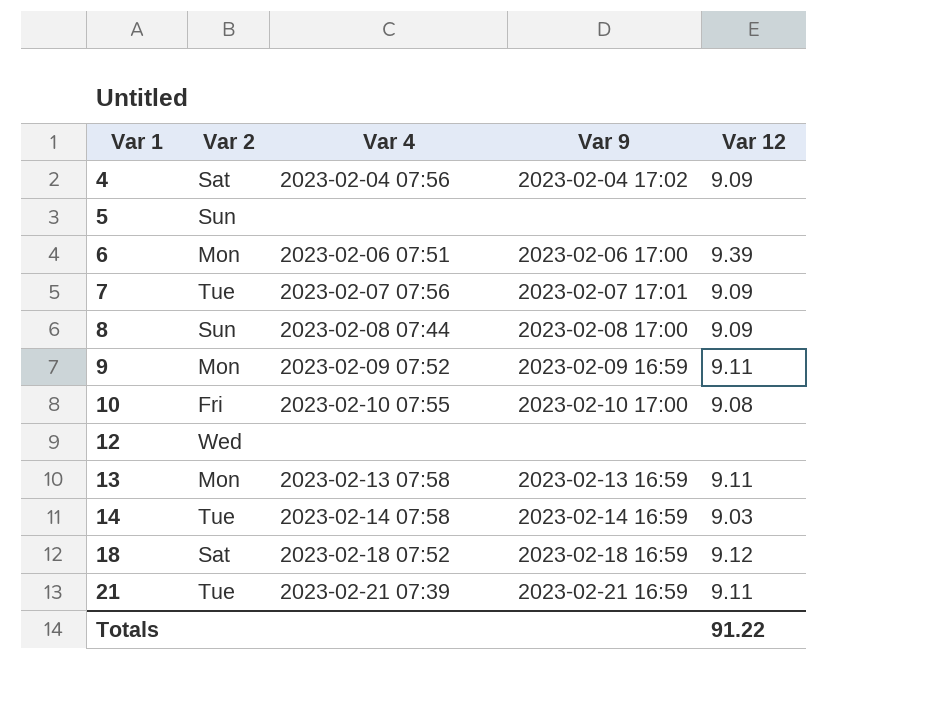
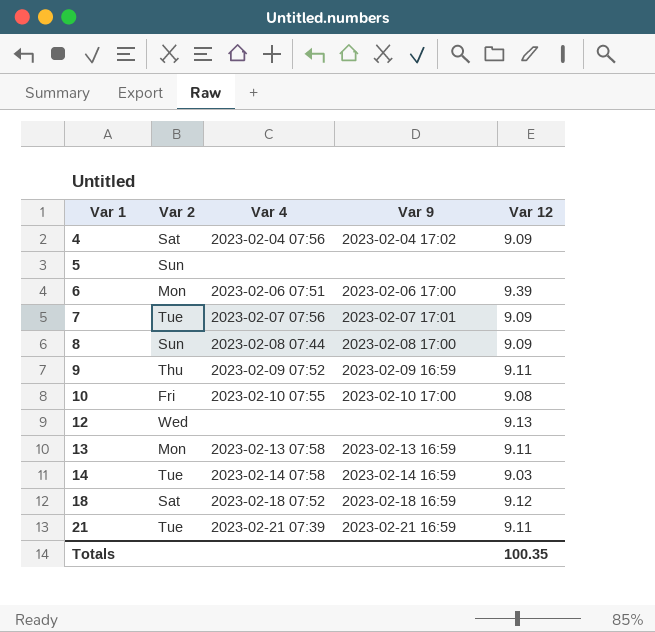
9 | Var 2: Mon -> Thu
12 | Var 12: none -> 9.13
Totals | Var 12: 91.22 -> 100.35

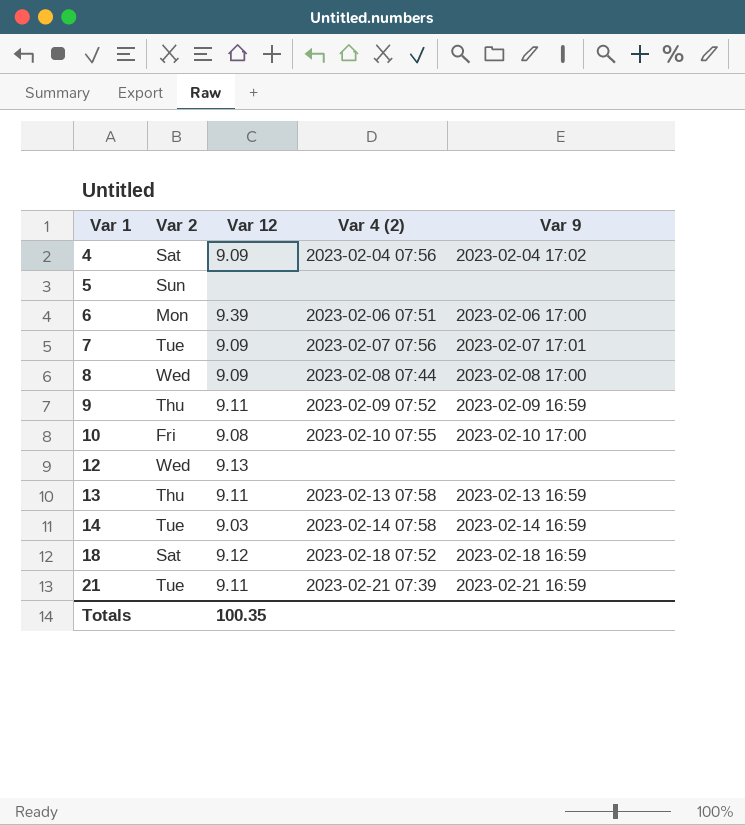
column Var 12 | position: 5 -> 3
column name: Var 4 -> Var 4 (2)
8 | Var 2: Sun -> Wed
13 | Var 2: Mon -> Thu

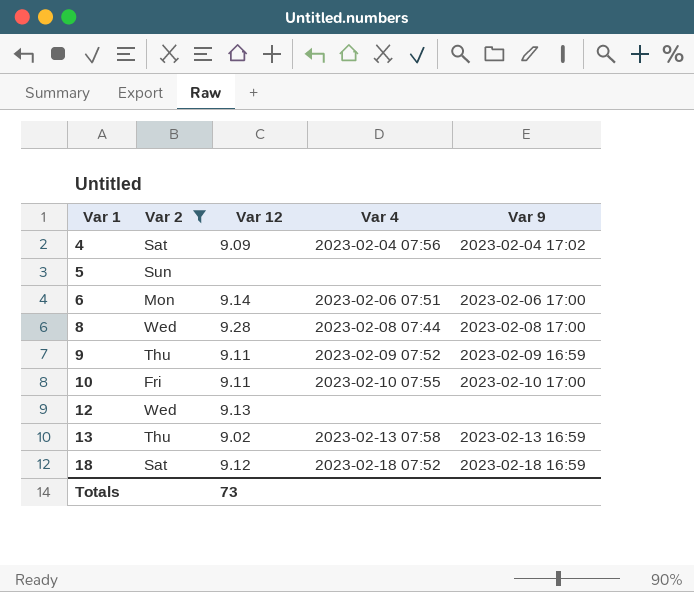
filter: none -> Var 2 != Tue
column name: Var 4 (2) -> Var 4
6 | Var 12: 9.39 -> 9.14
8 | Var 12: 9.09 -> 9.28
10 | Var 12: 9.08 -> 9.11
13 | Var 12: 9.11 -> 9.02
Totals | Var 12: 100.35 -> 73

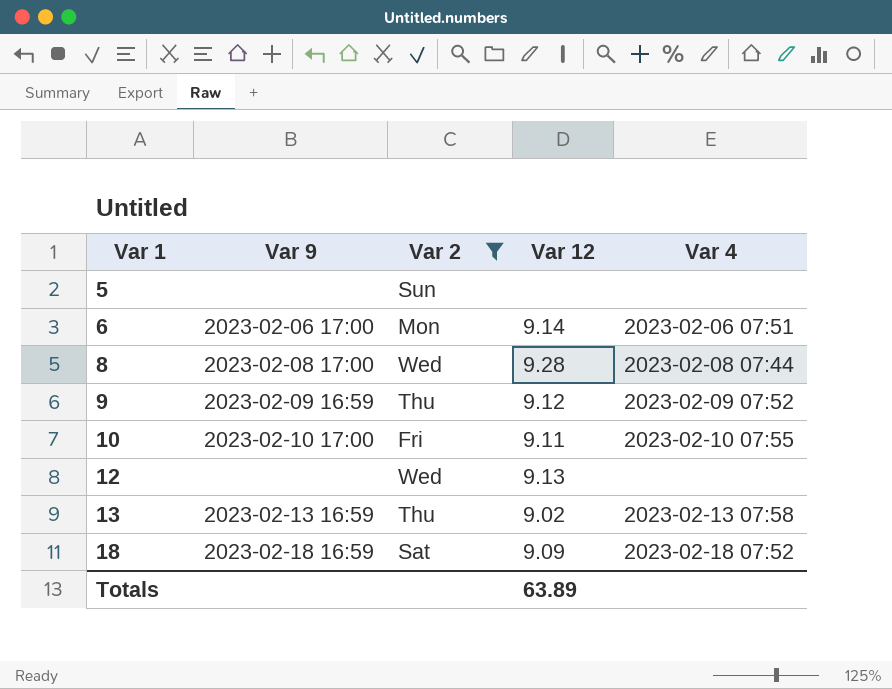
column Var 9 | position: 5 -> 2
row 4: Sat | 9.09 | 2023-02-04 07:56 | 2023-02-04 17:02 -> none
9 | Var 12: 9.11 -> 9.12
18 | Var 12: 9.12 -> 9.09
Totals | Var 12: 73 -> 63.89

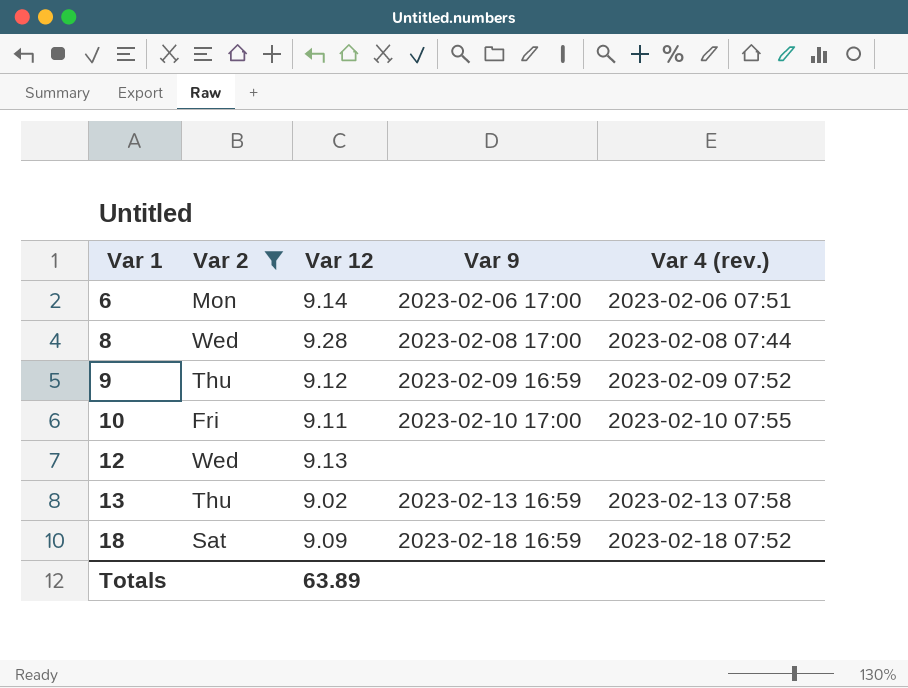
column Var 9 | position: 2 -> 4
column name: Var 4 -> Var 4 (rev.)
row 5: none | Sun | none | none -> none

